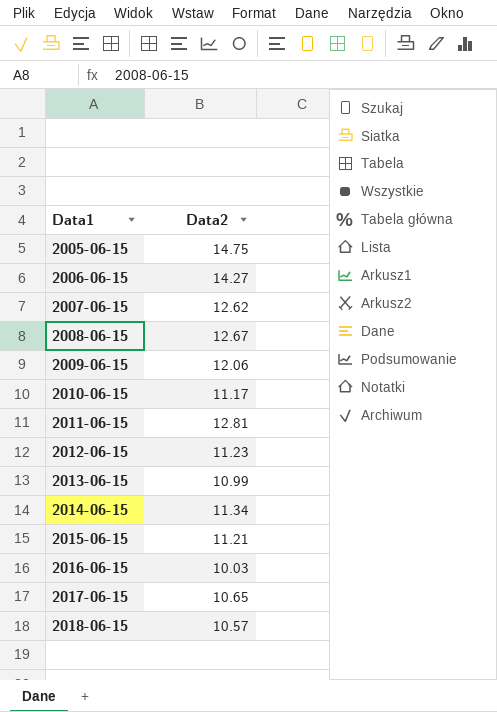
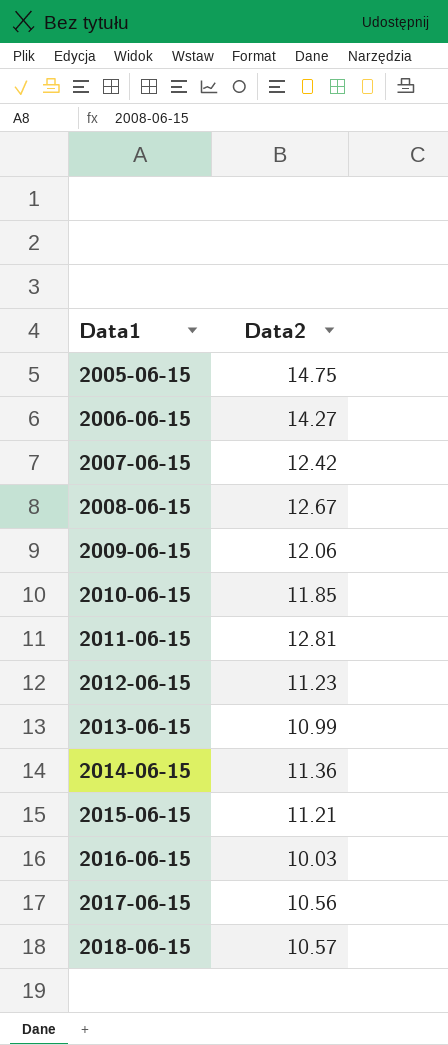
2007-06-15 | Data2: 12.62 -> 12.42
2010-06-15 | Data2: 11.17 -> 11.85
2014-06-15 | Data2: 11.34 -> 11.36
2017-06-15 | Data2: 10.65 -> 10.56

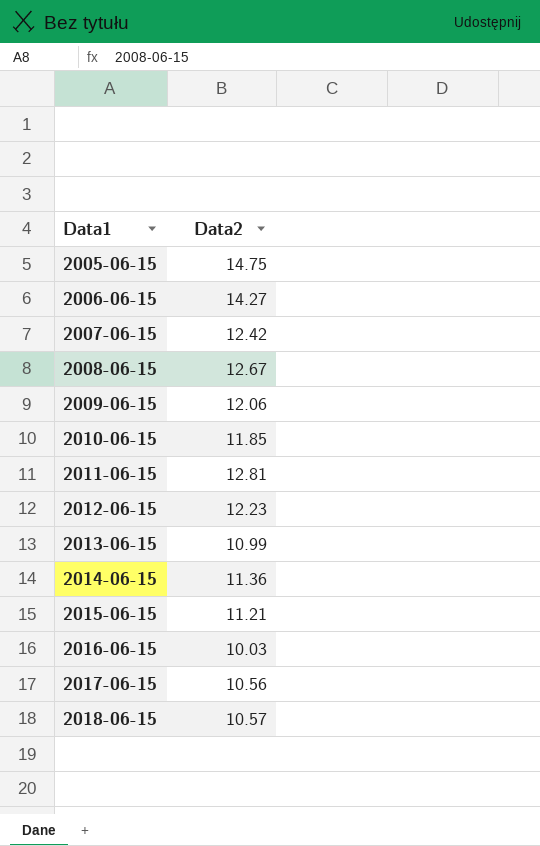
2012-06-15 | Data2: 11.23 -> 12.23

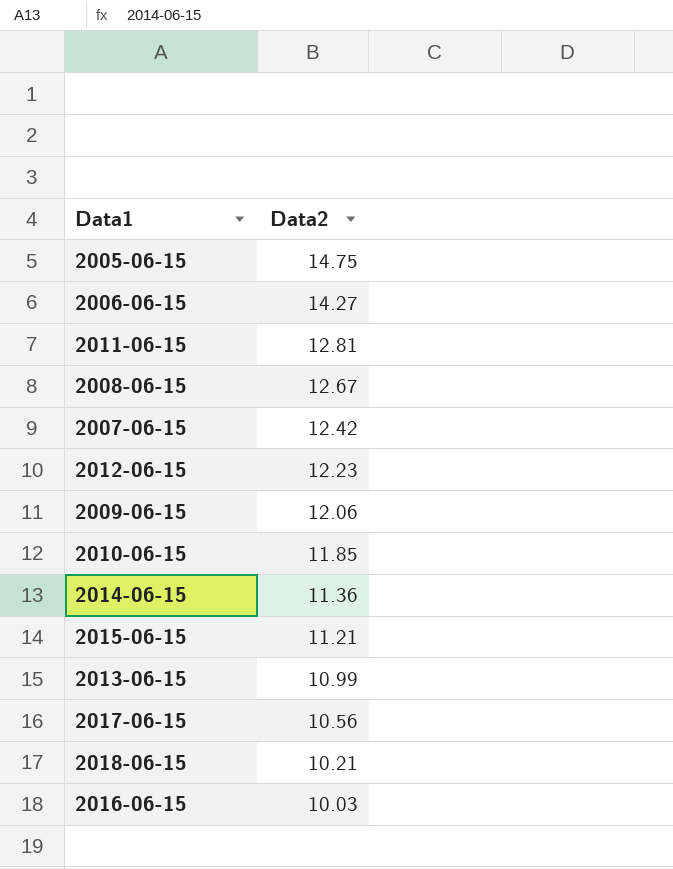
row order: Data1 ascending -> Data2 descending
2018-06-15 | Data2: 10.57 -> 10.21

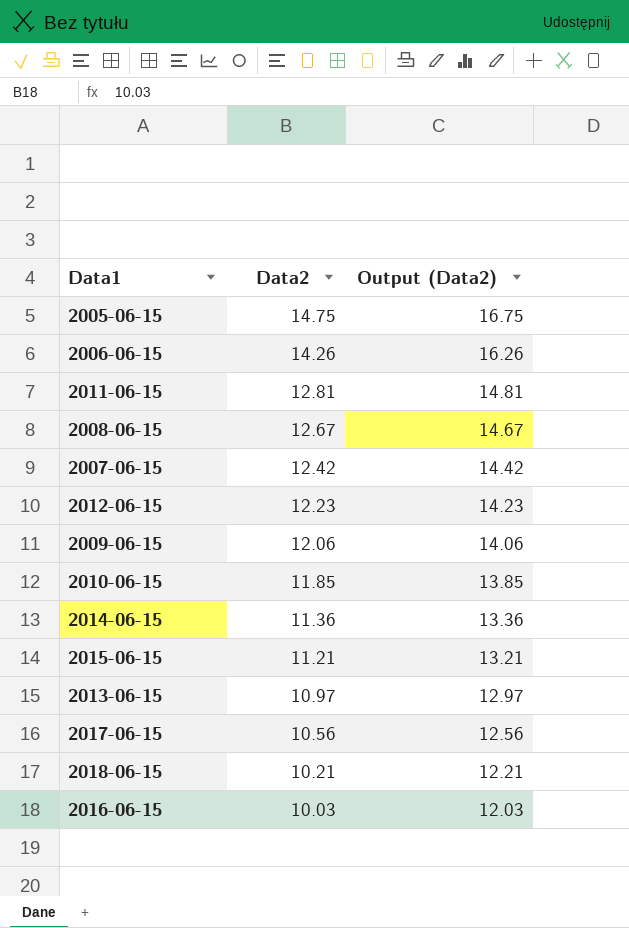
column Output (Data2) | formula: none -> [Data2] + 2
2006-06-15 | Data2: 14.27 -> 14.26
2013-06-15 | Data2: 10.99 -> 10.97

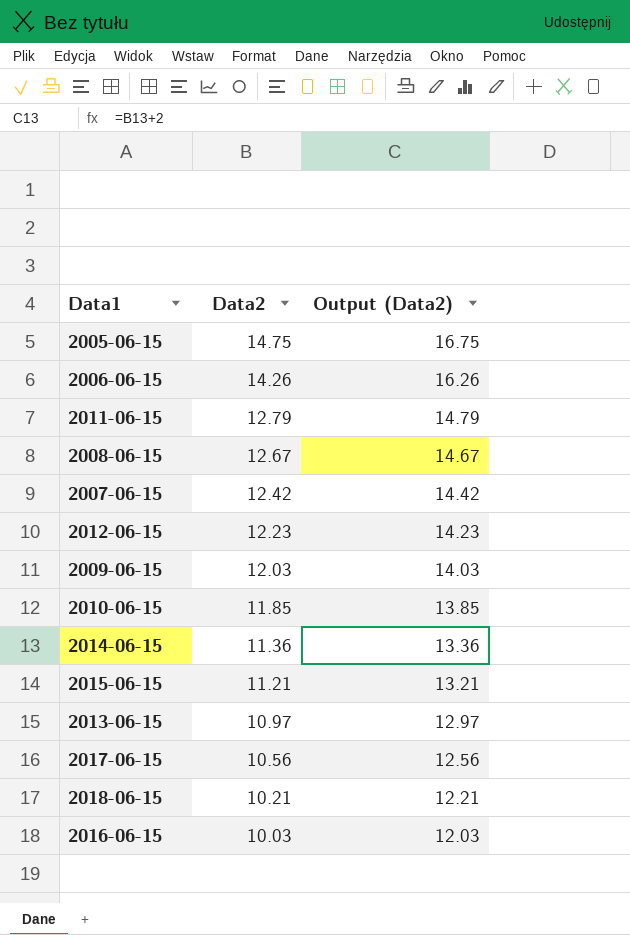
2011-06-15 | Data2: 12.81 -> 12.79
2011-06-15 | Output (Data2): 14.81 -> 14.79
2009-06-15 | Data2: 12.06 -> 12.03
2009-06-15 | Output (Data2): 14.06 -> 14.03

